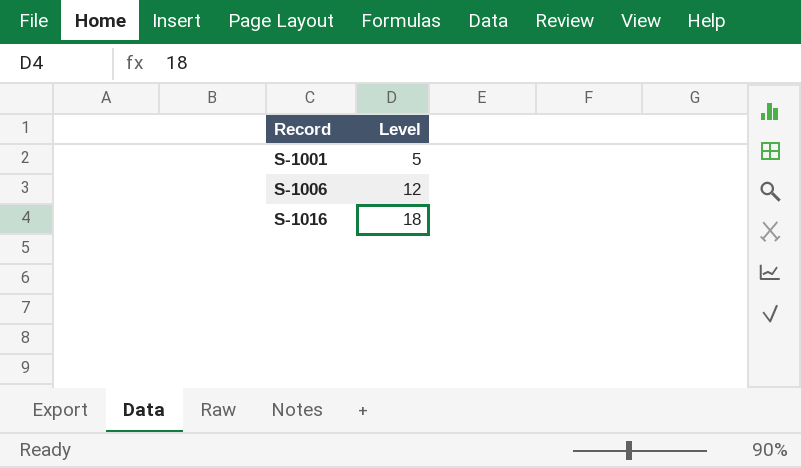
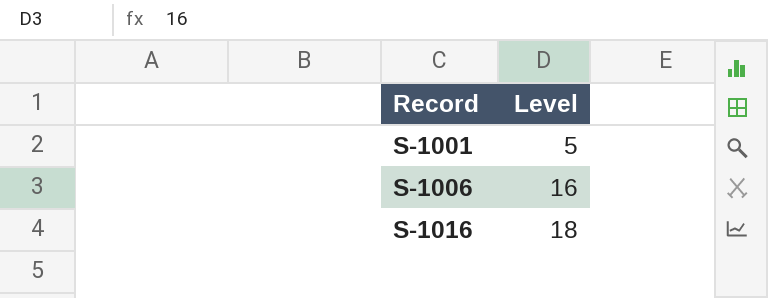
S-1006 | Level: 12 -> 16

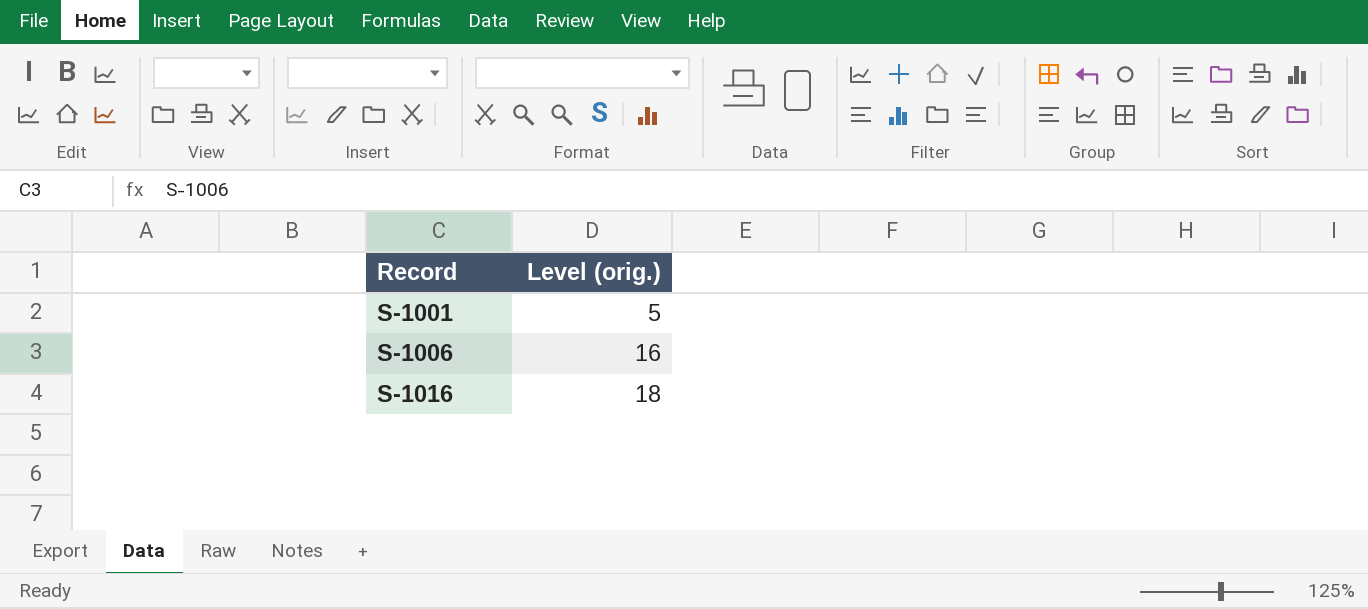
column name: Level -> Level (orig.)

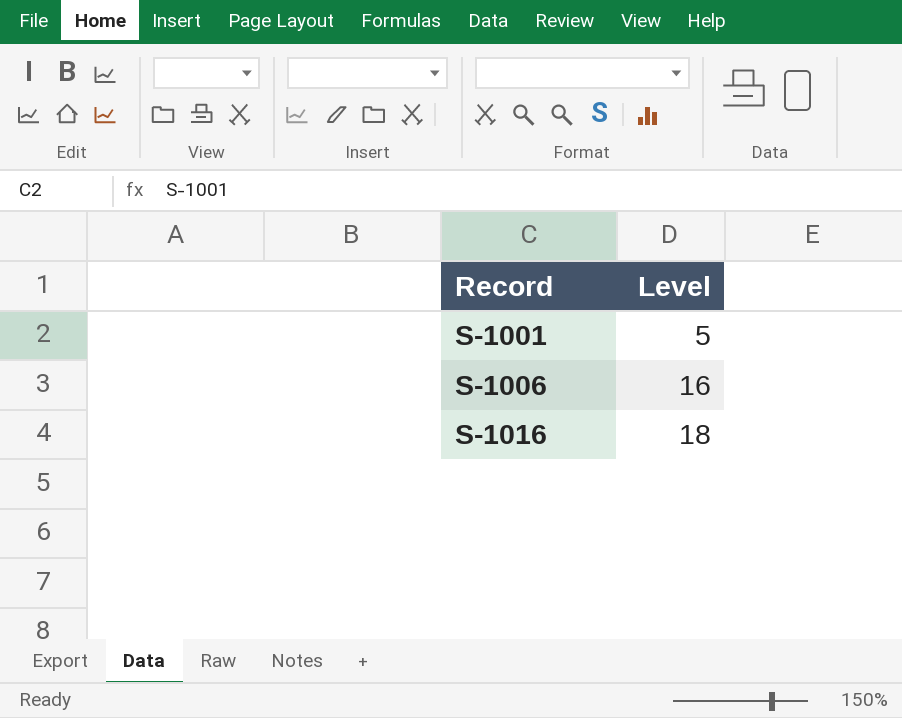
column name: Level (orig.) -> Level

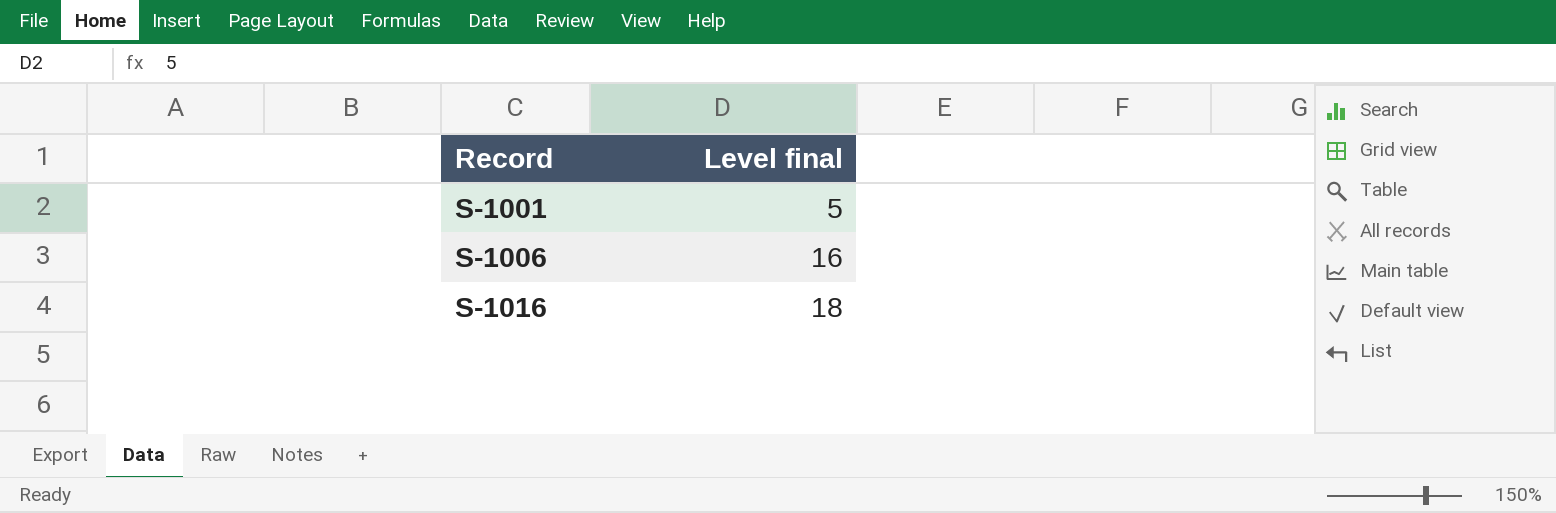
column name: Level -> Level final

